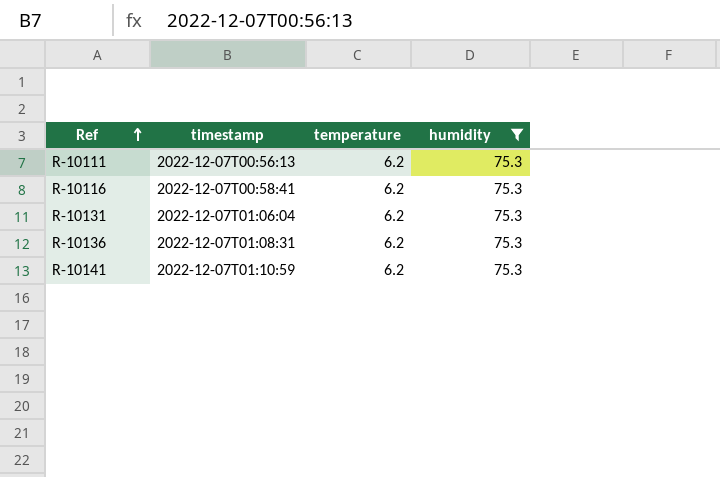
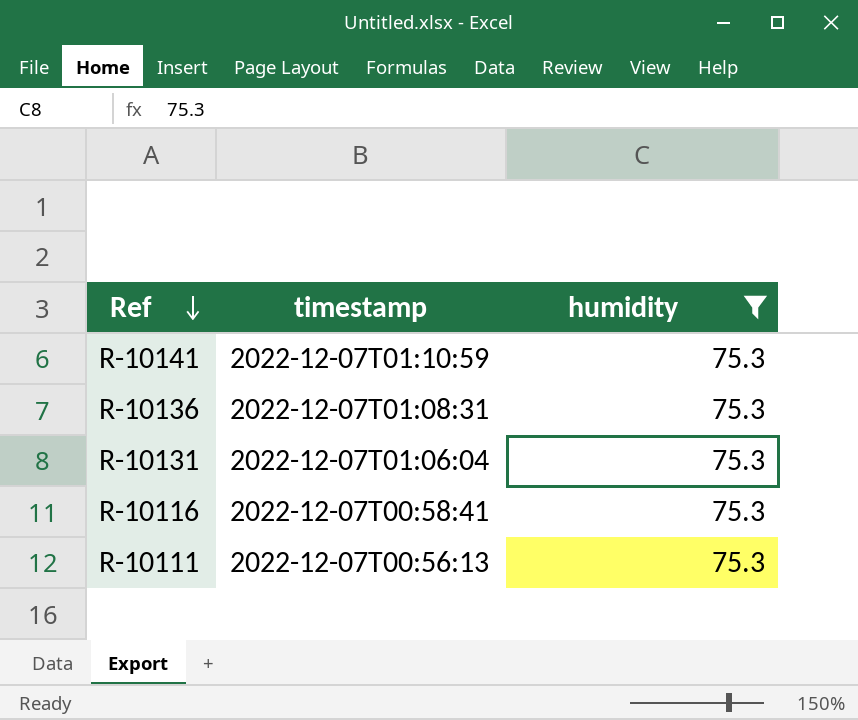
row order: Ref ascending -> Ref descending
column temperature | position: 3 -> none

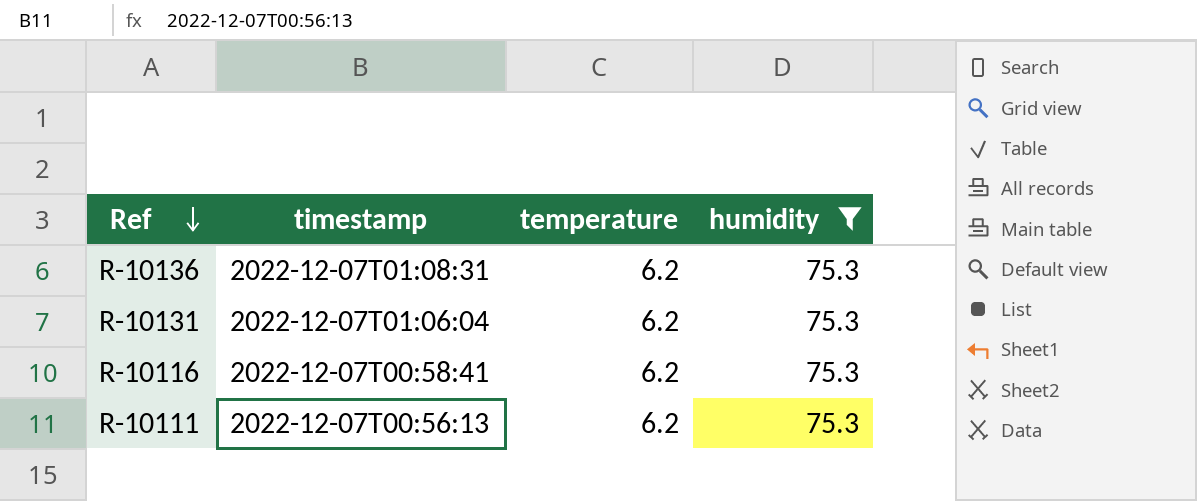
column temperature | position: none -> 3
row R-10141: 2022-12-07T01:10:59 | 75.3 -> none

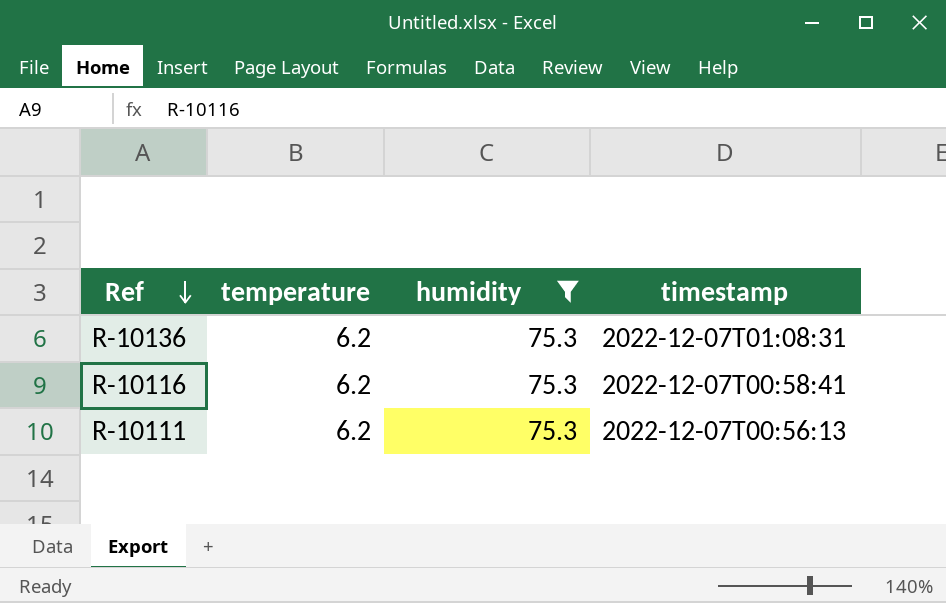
column timestamp | position: 2 -> 4
row R-10131: 2022-12-07T01:06:04 | 6.2 | 75.3 -> none

